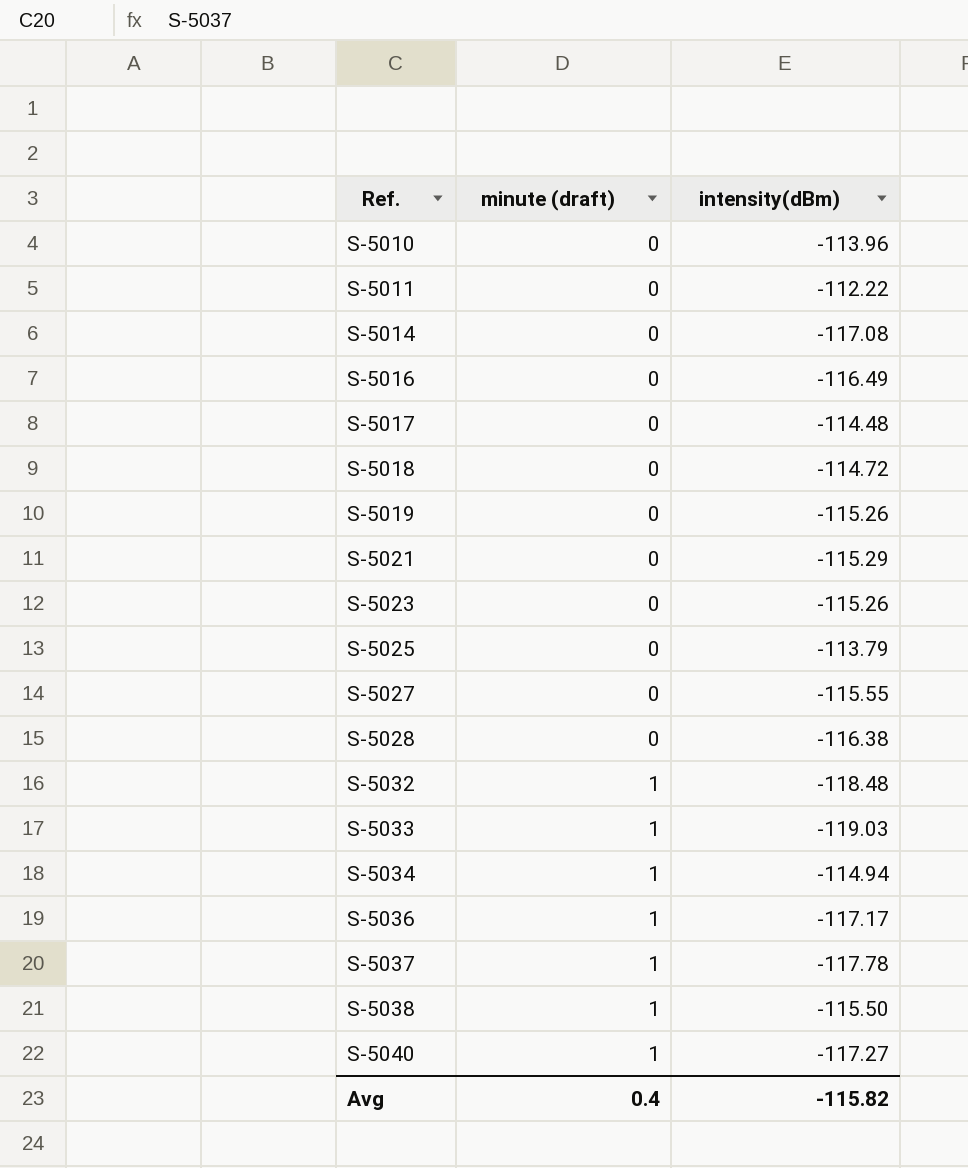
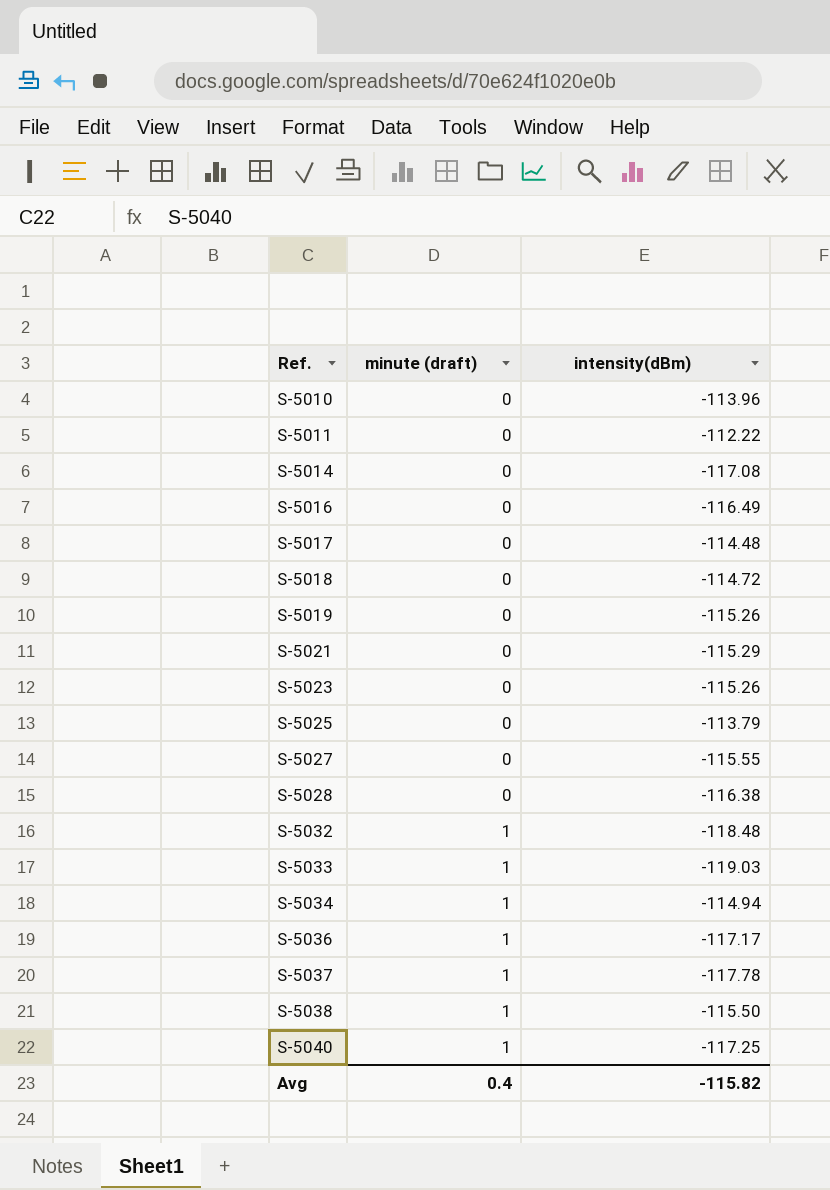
S-5040 | intensity(dBm): -117.27 -> -117.25

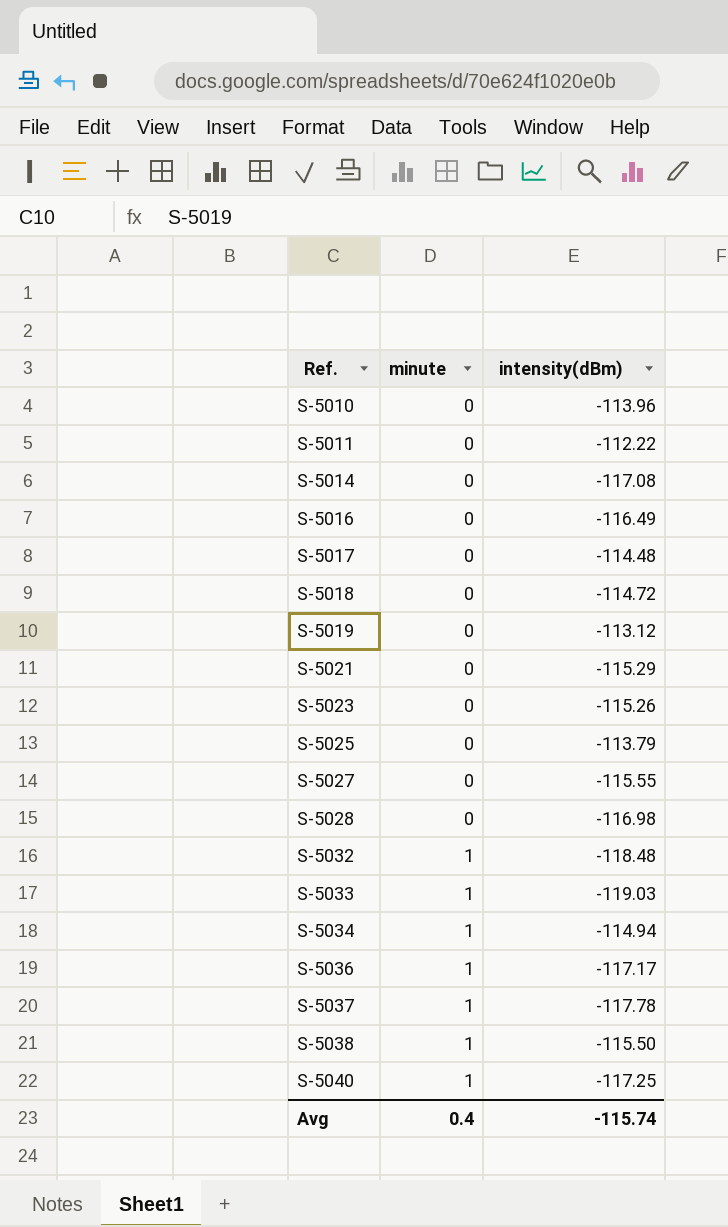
column name: minute (draft) -> minute
S-5019 | intensity(dBm): -115.26 -> -113.12
S-5028 | intensity(dBm): -116.38 -> -116.98
Avg | intensity(dBm): -115.82 -> -115.74

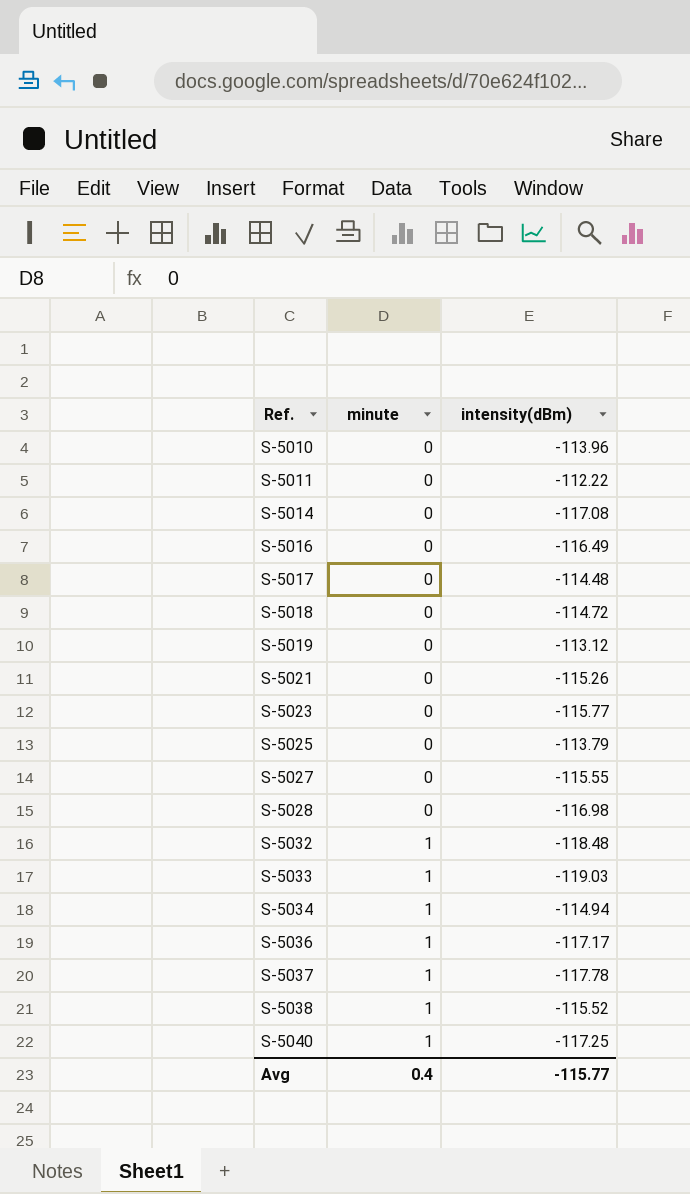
S-5021 | intensity(dBm): -115.29 -> -115.26
S-5023 | intensity(dBm): -115.26 -> -115.77
S-5038 | intensity(dBm): -115.50 -> -115.52
Avg | intensity(dBm): -115.74 -> -115.77

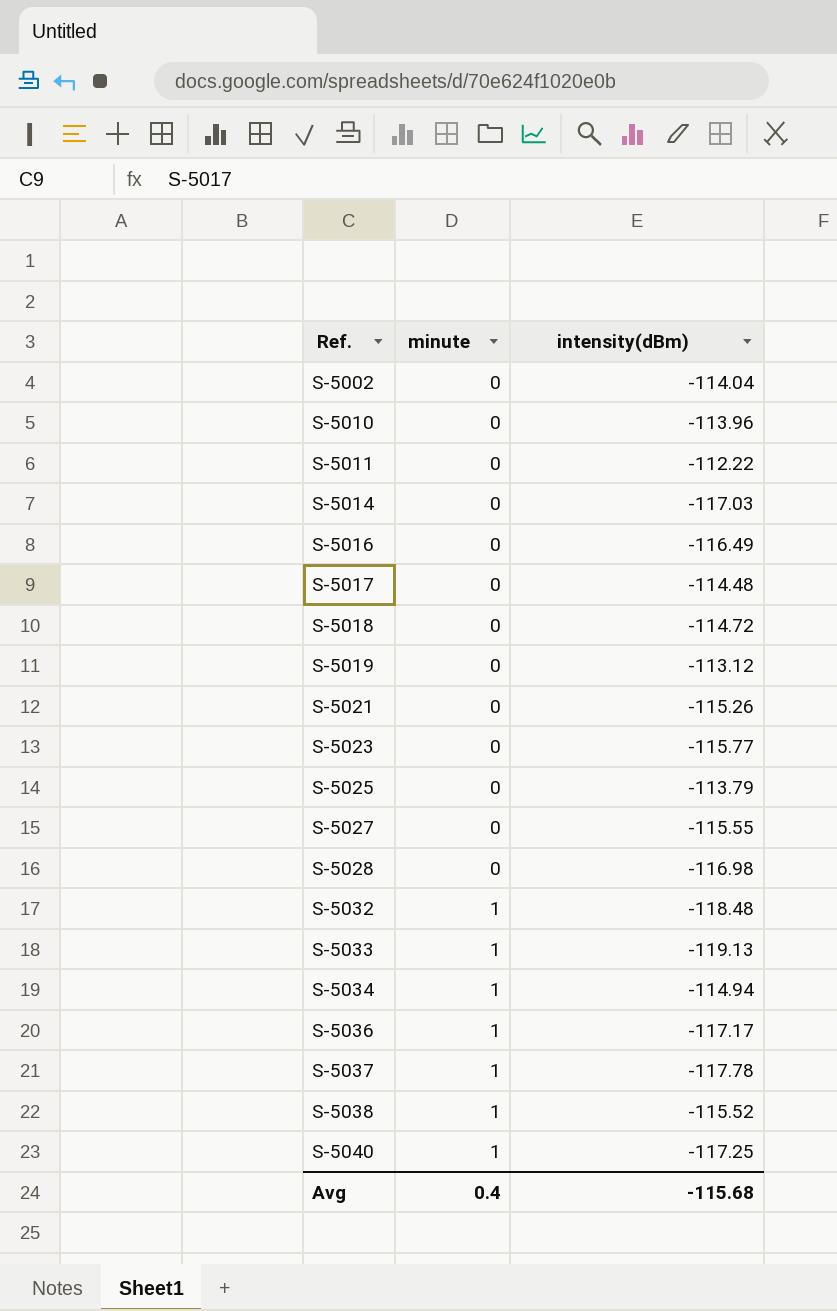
row S-5002: none -> 0 | -114.04
S-5014 | intensity(dBm): -117.08 -> -117.03
S-5033 | intensity(dBm): -119.03 -> -119.13
Avg | intensity(dBm): -115.77 -> -115.68

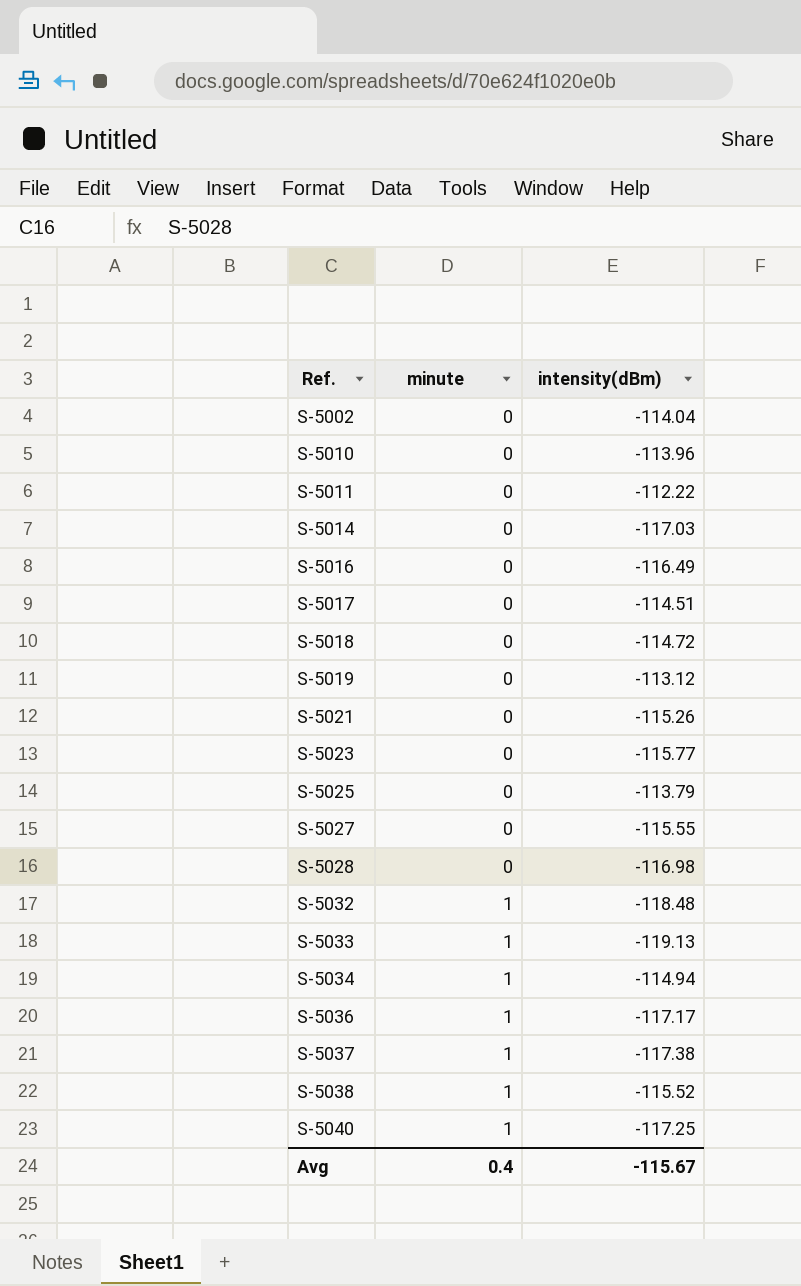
S-5017 | intensity(dBm): -114.48 -> -114.51
S-5037 | intensity(dBm): -117.78 -> -117.38
Avg | intensity(dBm): -115.68 -> -115.67

